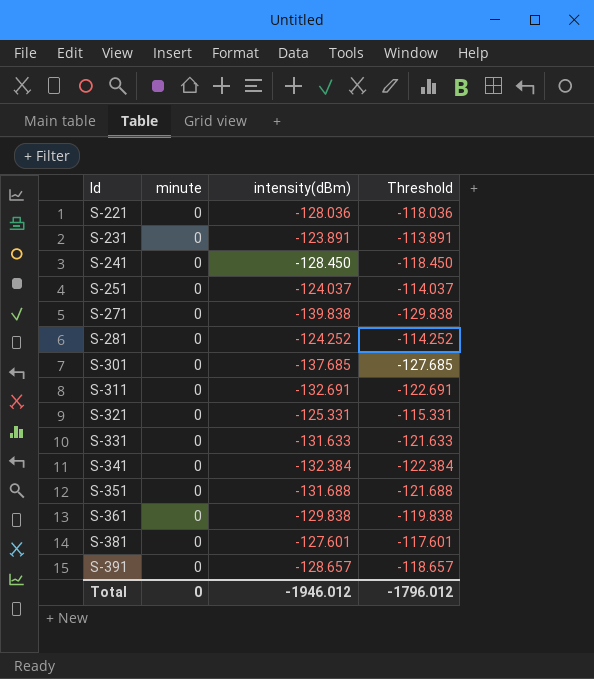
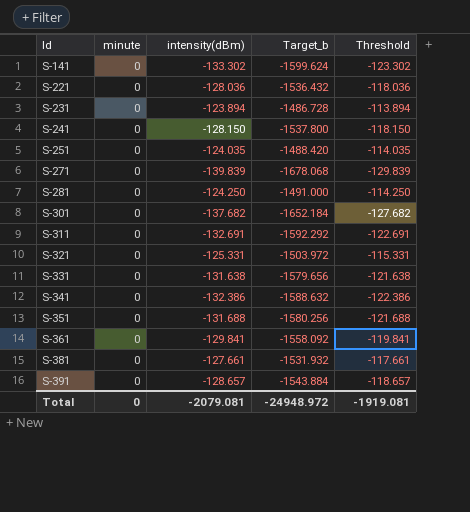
column Target_b | formula: none -> [intensity(dBm)] * 12
row S-141: none -> 0 | -133.302 | -1599.624 | -123.302
S-231 | intensity(dBm): -123.891 -> -123.894
S-231 | Threshold: -113.891 -> -113.894
S-241 | intensity(dBm): -128.450 -> -128.150
S-241 | Threshold: -118.450 -> -118.150
S-251 | intensity(dBm): -124.037 -> -124.035
S-251 | Threshold: -114.037 -> -114.035
S-271 | intensity(dBm): -139.838 -> -139.839
S-271 | Threshold: -129.838 -> -129.839
S-281 | intensity(dBm): -124.252 -> -124.250
S-281 | Threshold: -114.252 -> -114.250
S-301 | intensity(dBm): -137.685 -> -137.682
S-301 | Threshold: -127.685 -> -127.682
S-331 | intensity(dBm): -131.633 -> -131.638
S-331 | Threshold: -121.633 -> -121.638
S-341 | intensity(dBm): -132.384 -> -132.386
S-341 | Threshold: -122.384 -> -122.386
S-361 | intensity(dBm): -129.838 -> -129.841
S-361 | Threshold: -119.838 -> -119.841
S-381 | intensity(dBm): -127.601 -> -127.661
S-381 | Threshold: -117.601 -> -117.661
Total | intensity(dBm): -1946.012 -> -2079.081
Total | Threshold: -1796.012 -> -1919.081

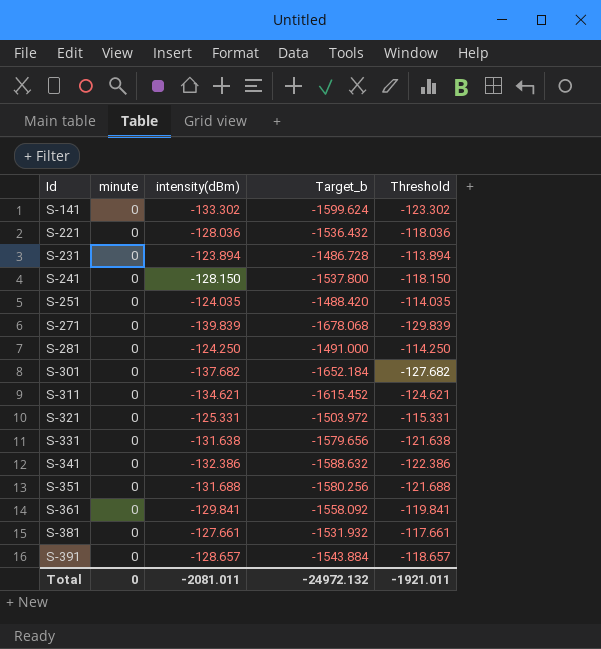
S-311 | intensity(dBm): -132.691 -> -134.621
S-311 | Target_b: -1592.292 -> -1615.452
S-311 | Threshold: -122.691 -> -124.621
Total | intensity(dBm): -2079.081 -> -2081.011
Total | Target_b: -24948.972 -> -24972.132
Total | Threshold: -1919.081 -> -1921.011

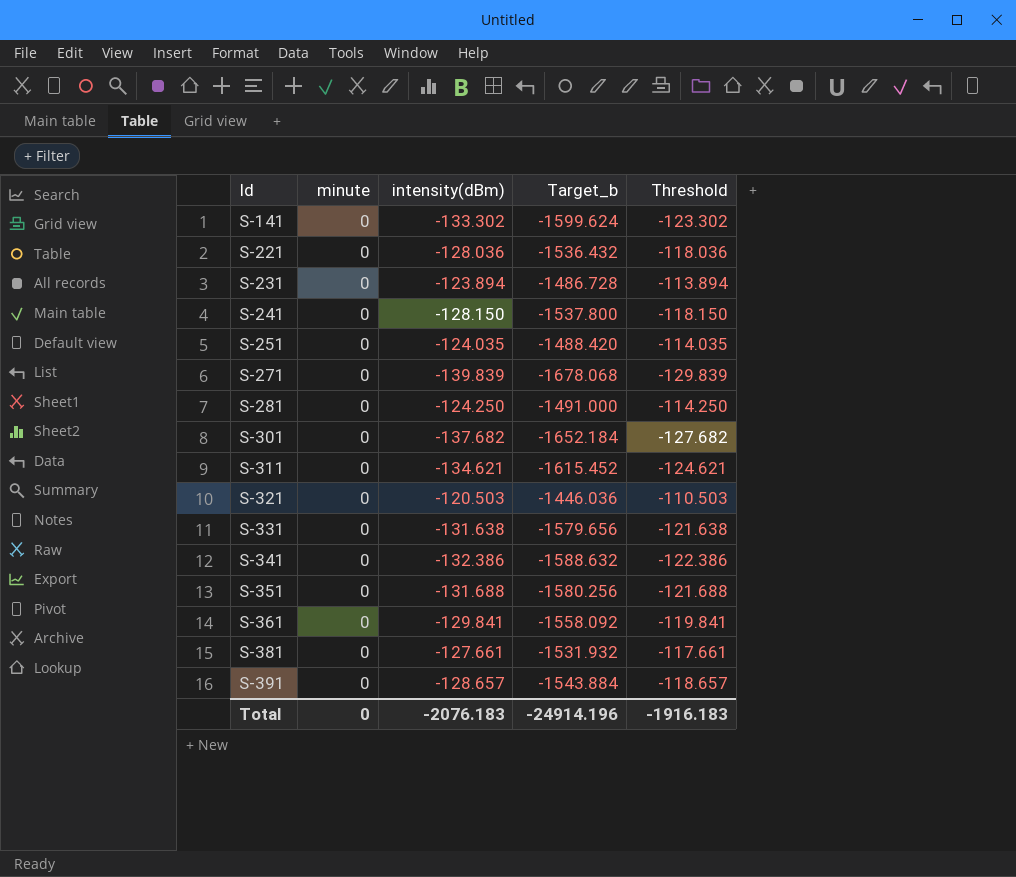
S-321 | intensity(dBm): -125.331 -> -120.503
S-321 | Target_b: -1503.972 -> -1446.036
S-321 | Threshold: -115.331 -> -110.503
Total | intensity(dBm): -2081.011 -> -2076.183
Total | Target_b: -24972.132 -> -24914.196
Total | Threshold: -1921.011 -> -1916.183

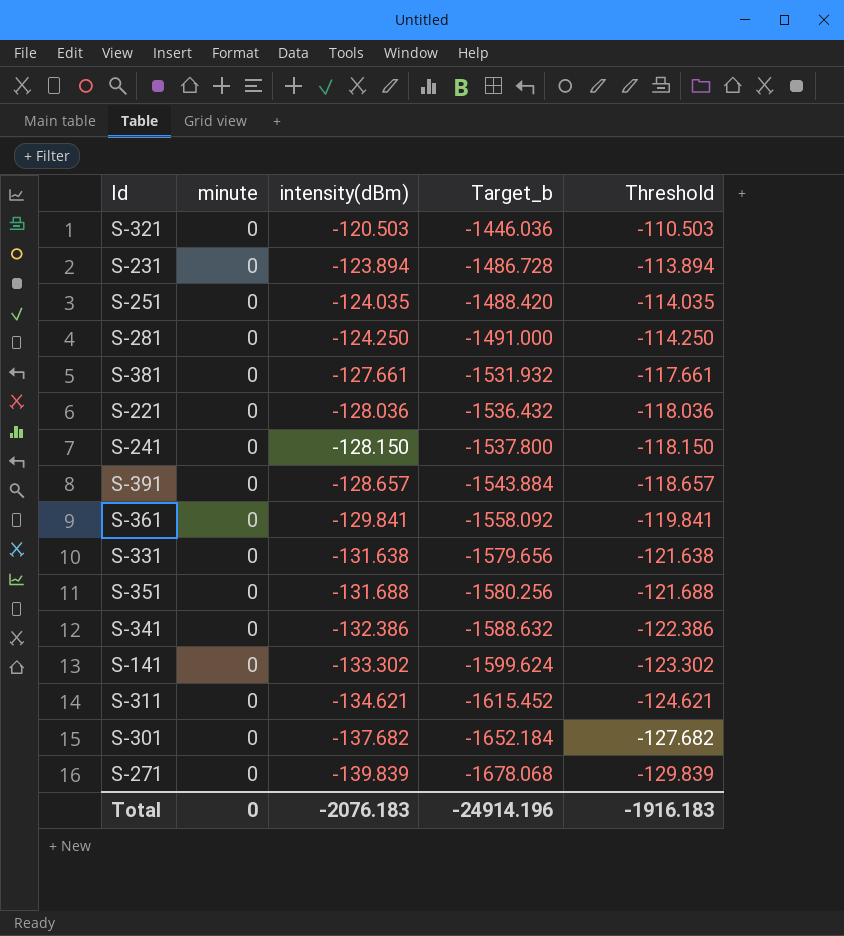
row order: Id ascending -> intensity(dBm) descending

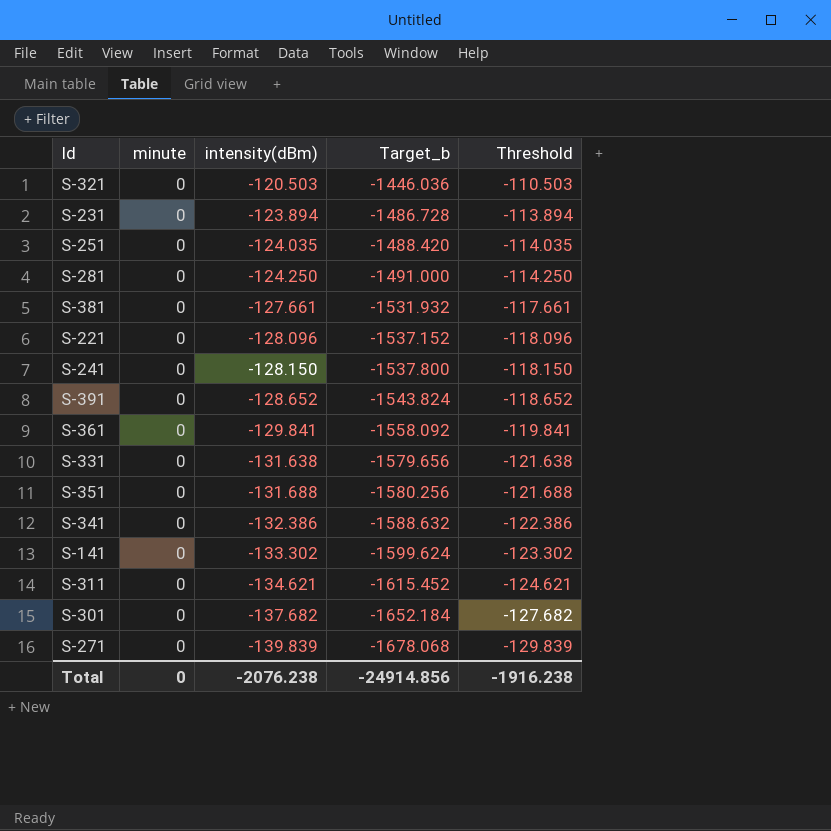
S-221 | intensity(dBm): -128.036 -> -128.096
S-221 | Target_b: -1536.432 -> -1537.152
S-221 | Threshold: -118.036 -> -118.096
S-391 | intensity(dBm): -128.657 -> -128.652
S-391 | Target_b: -1543.884 -> -1543.824
S-391 | Threshold: -118.657 -> -118.652
Total | intensity(dBm): -2076.183 -> -2076.238
Total | Target_b: -24914.196 -> -24914.856
Total | Threshold: -1916.183 -> -1916.238

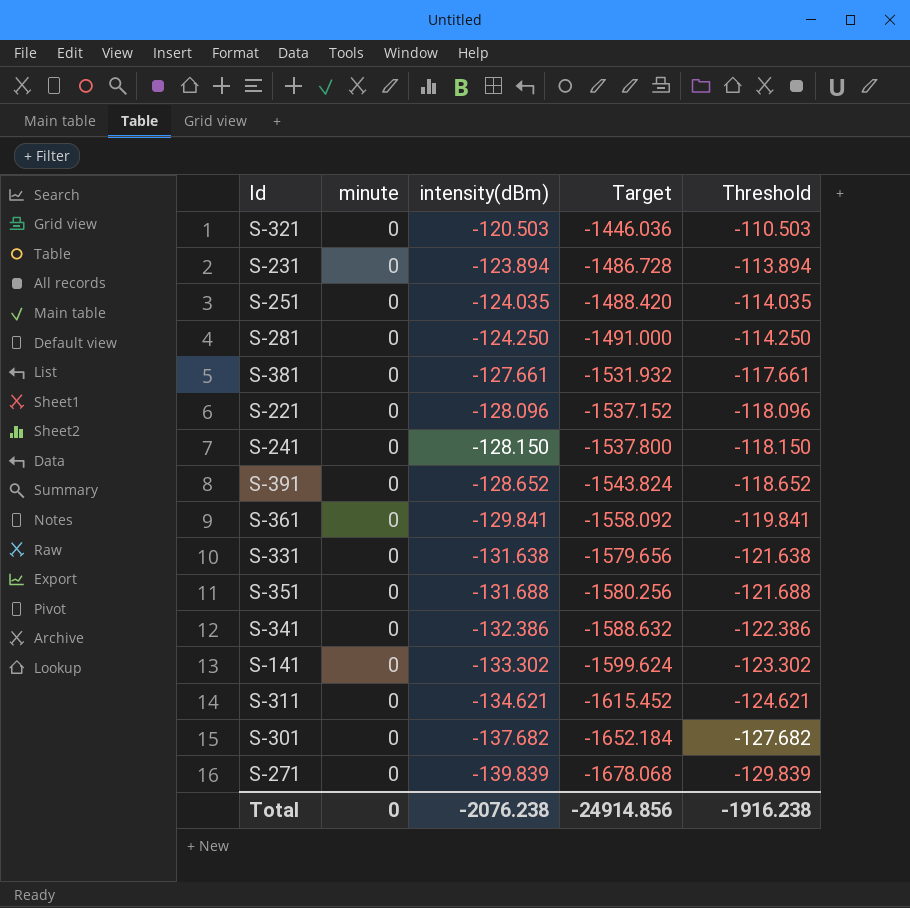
column name: Target_b -> Target

